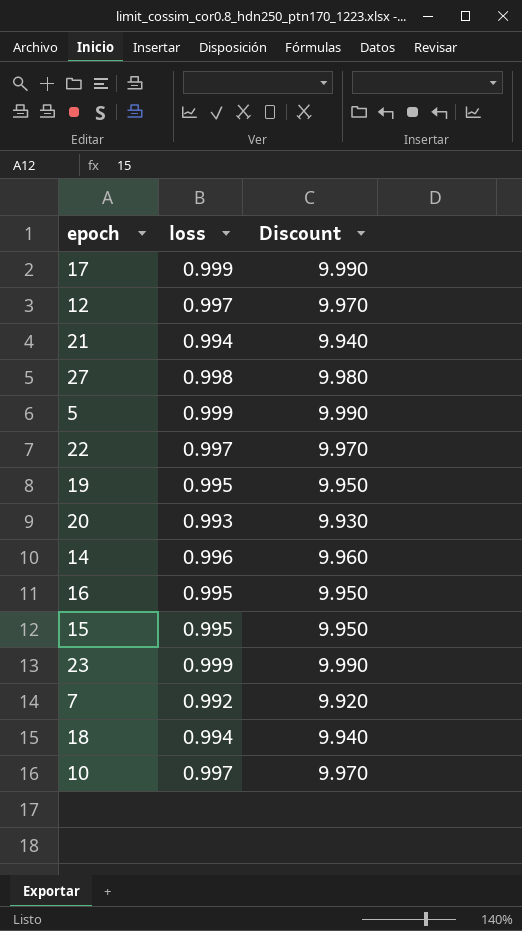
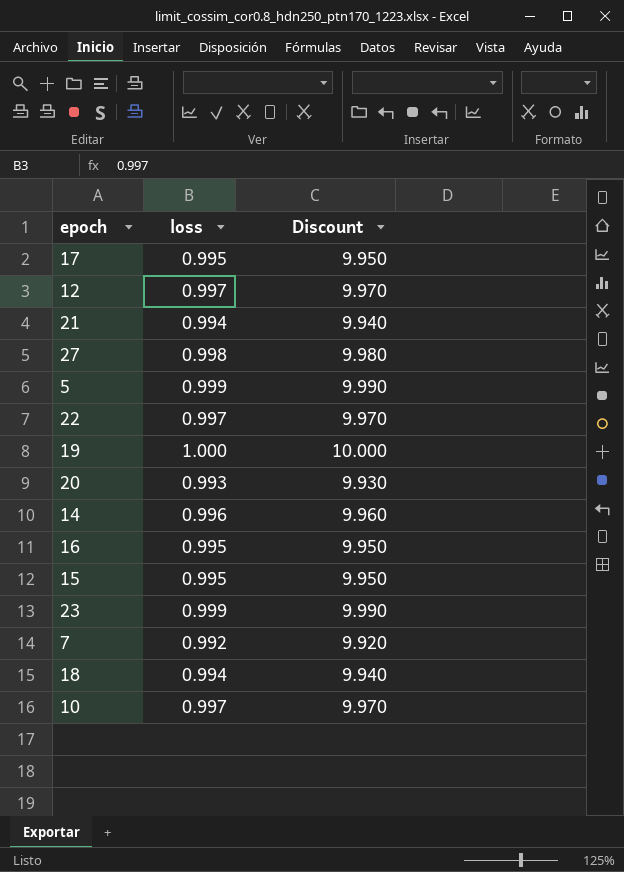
17 | loss: 0.999 -> 0.995
17 | Discount: 9.990 -> 9.950
19 | loss: 0.995 -> 1.000
19 | Discount: 9.950 -> 10.000

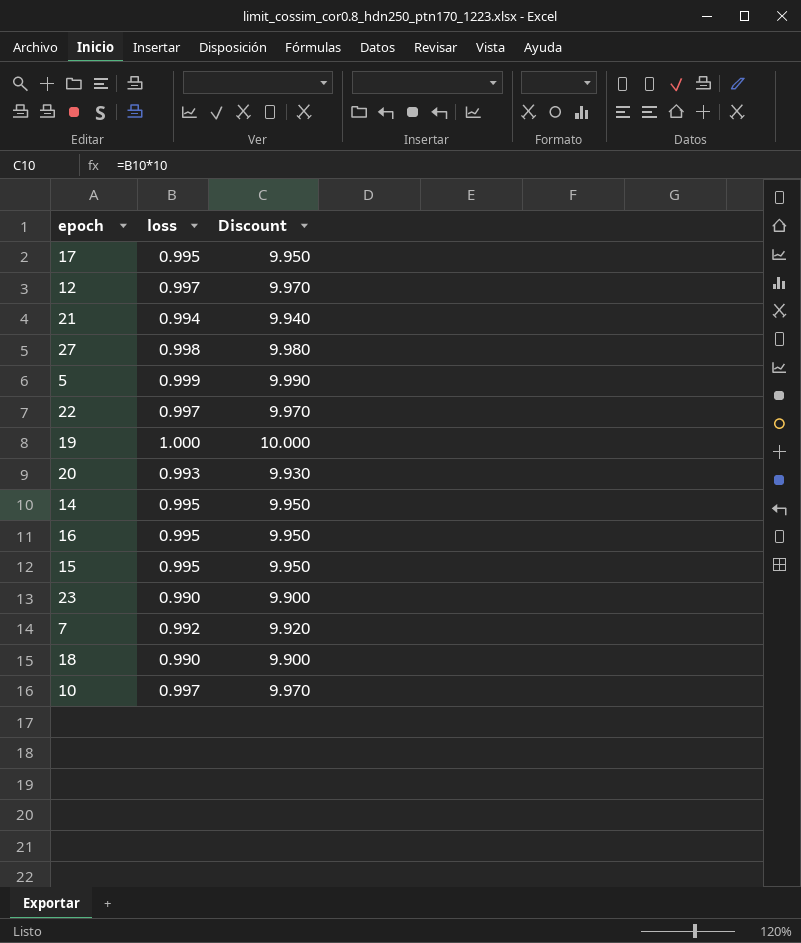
14 | loss: 0.996 -> 0.995
14 | Discount: 9.960 -> 9.950
23 | loss: 0.999 -> 0.990
23 | Discount: 9.990 -> 9.900
18 | loss: 0.994 -> 0.990
18 | Discount: 9.940 -> 9.900

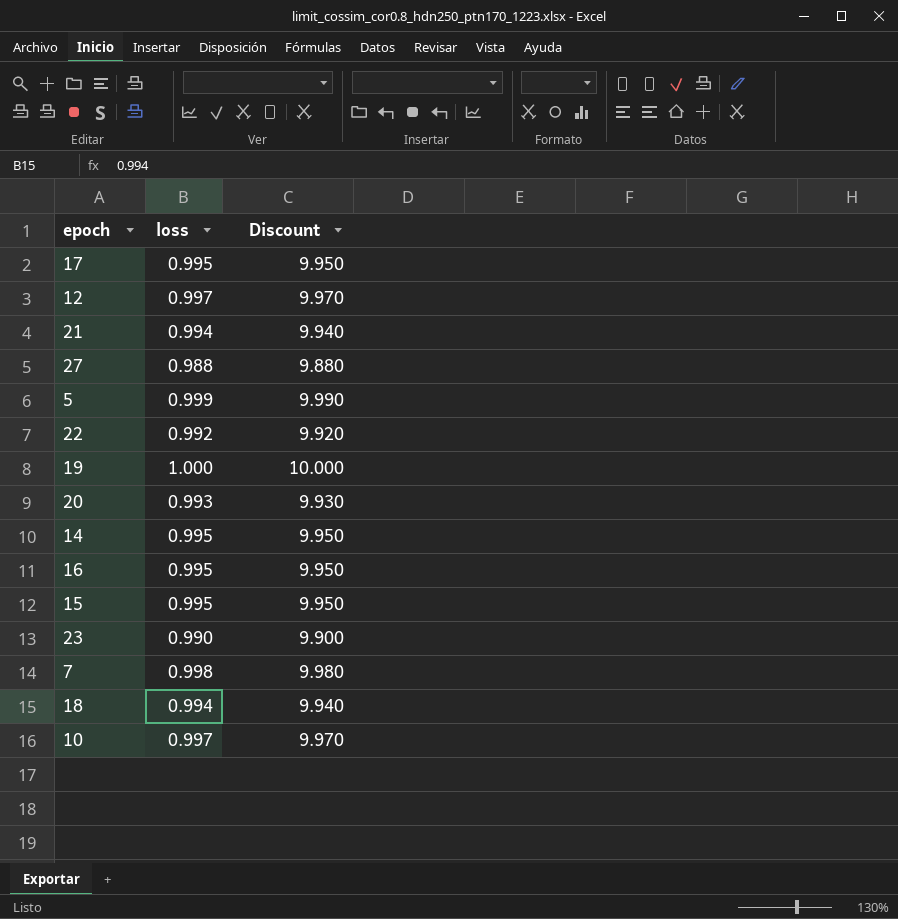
27 | loss: 0.998 -> 0.988
27 | Discount: 9.980 -> 9.880
22 | loss: 0.997 -> 0.992
22 | Discount: 9.970 -> 9.920
7 | loss: 0.992 -> 0.998
7 | Discount: 9.920 -> 9.980
18 | loss: 0.990 -> 0.994
18 | Discount: 9.900 -> 9.940

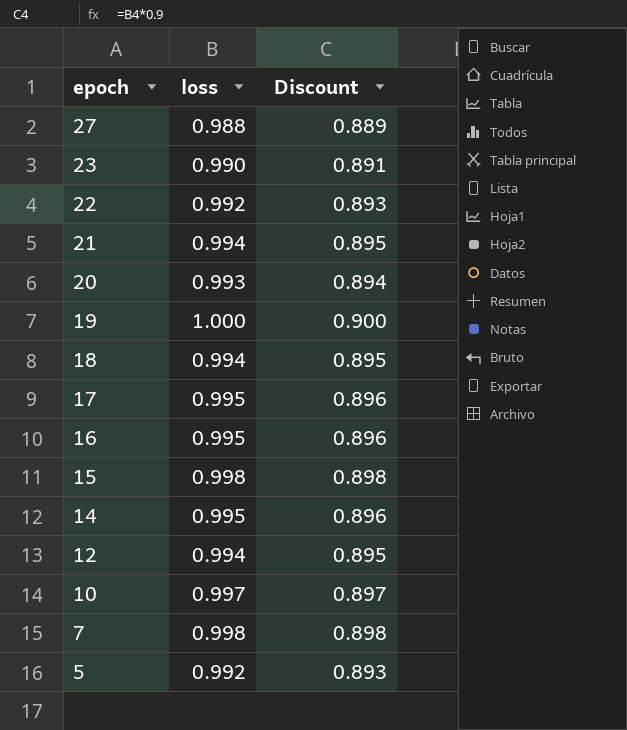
row order: none -> epoch descending
column Discount | formula: [loss] * 10 -> [loss] * 0.9
15 | loss: 0.995 -> 0.998
12 | loss: 0.997 -> 0.994
5 | loss: 0.999 -> 0.992

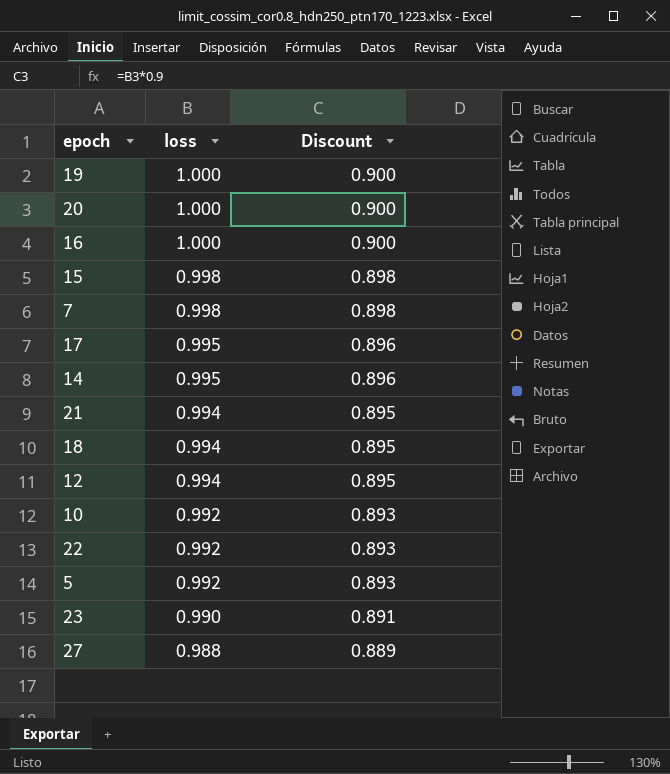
row order: epoch descending -> loss descending
20 | loss: 0.993 -> 1.000
20 | Discount: 0.894 -> 0.900
16 | loss: 0.995 -> 1.000
16 | Discount: 0.896 -> 0.900
10 | loss: 0.997 -> 0.992
10 | Discount: 0.897 -> 0.893

